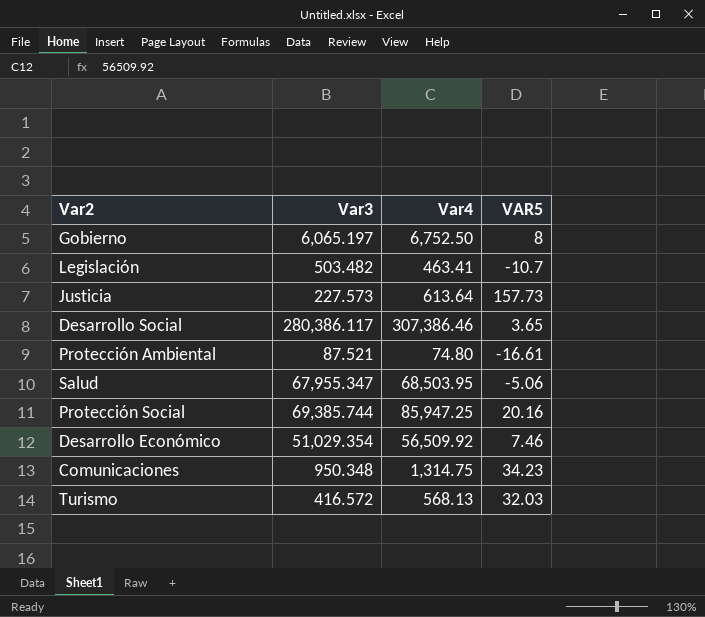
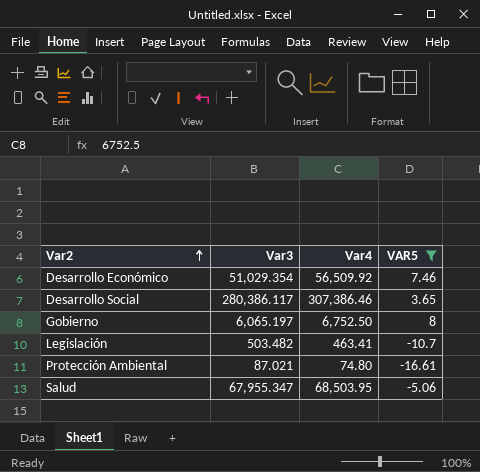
filter: none -> VAR5 <= 8
row order: none -> Var2 ascending
Protección Ambiental | Var3: 87.521 -> 87.021

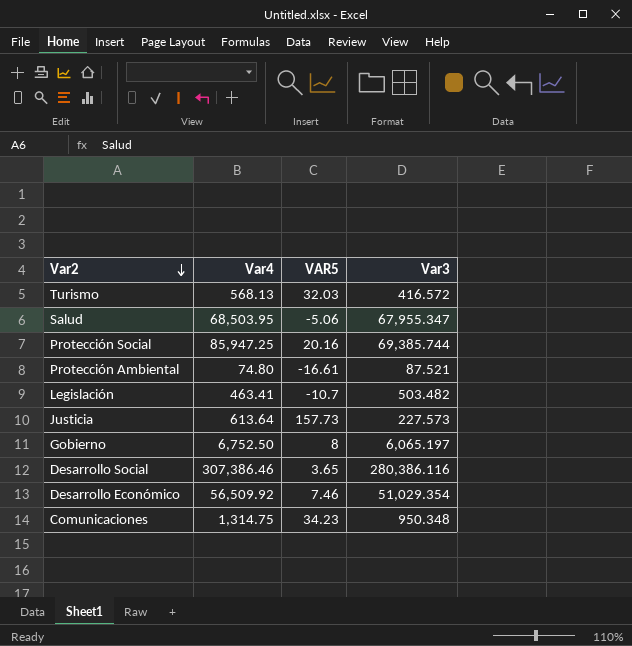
filter: VAR5 <= 8 -> none
row order: Var2 ascending -> Var2 descending
column Var3 | position: 2 -> 4
Protección Ambiental | Var3: 87.021 -> 87.521
Desarrollo Social | Var3: 280,386.117 -> 280,386.116

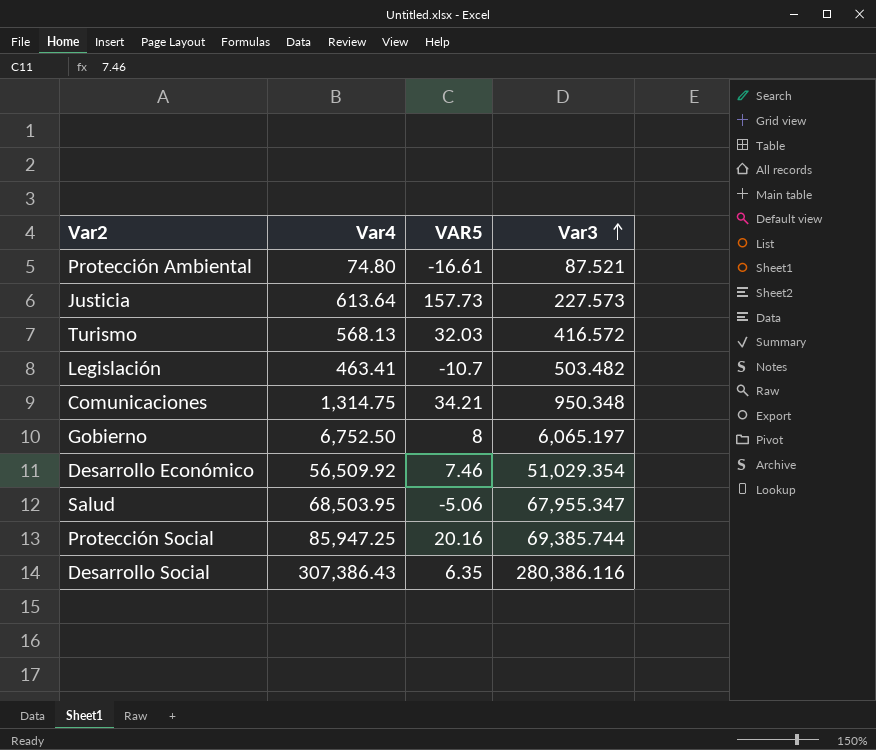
row order: Var2 descending -> Var3 ascending
Comunicaciones | VAR5: 34.23 -> 34.21
Desarrollo Social | Var4: 307,386.46 -> 307,386.43
Desarrollo Social | VAR5: 3.65 -> 6.35

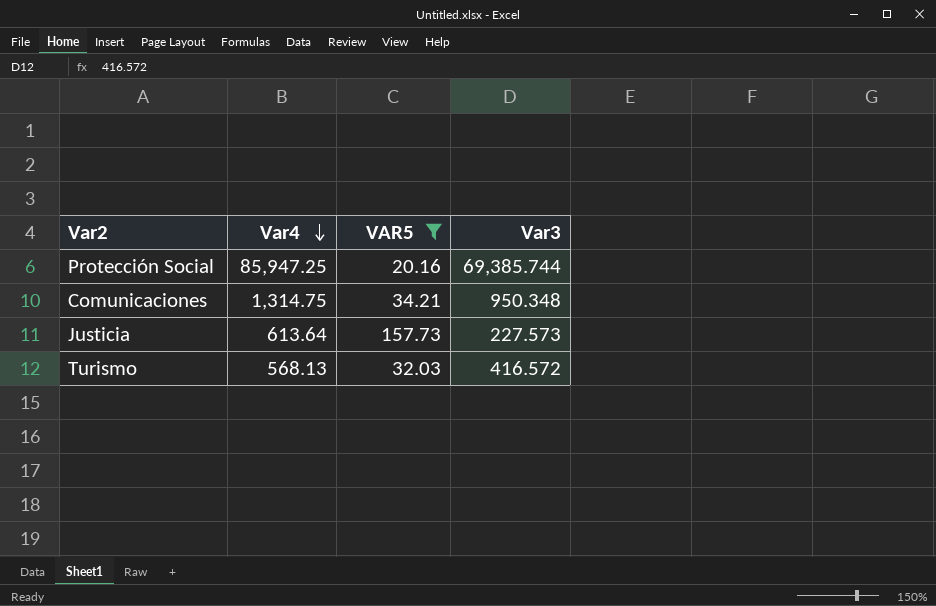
filter: none -> VAR5 >= 20.16
row order: Var3 ascending -> Var4 descending

